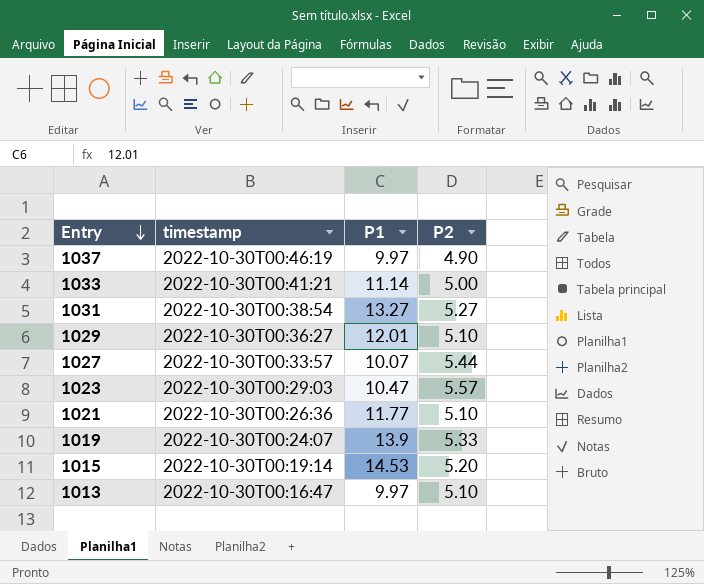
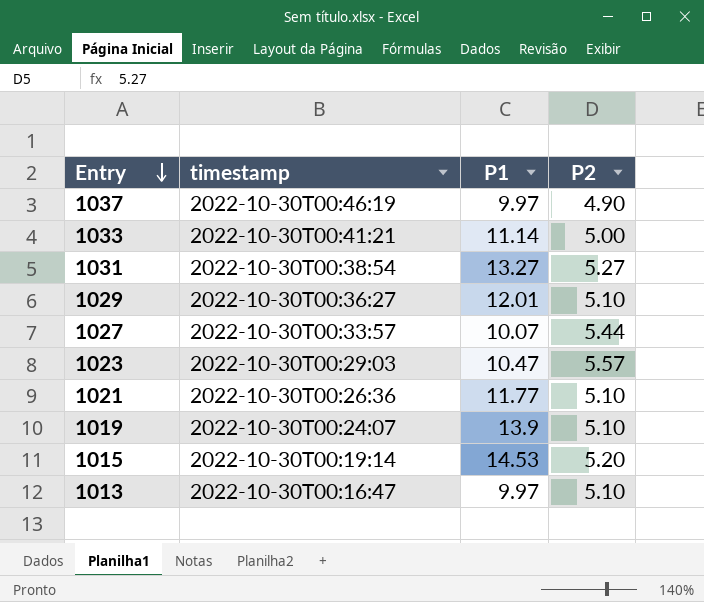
1019 | P2: 5.33 -> 5.10

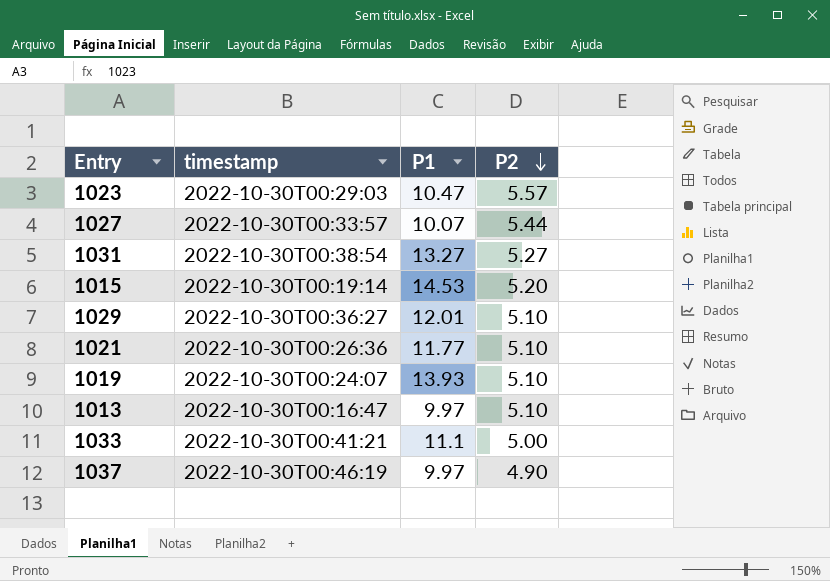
row order: Entry descending -> P2 descending
1019 | P1: 13.9 -> 13.93
1033 | P1: 11.14 -> 11.1

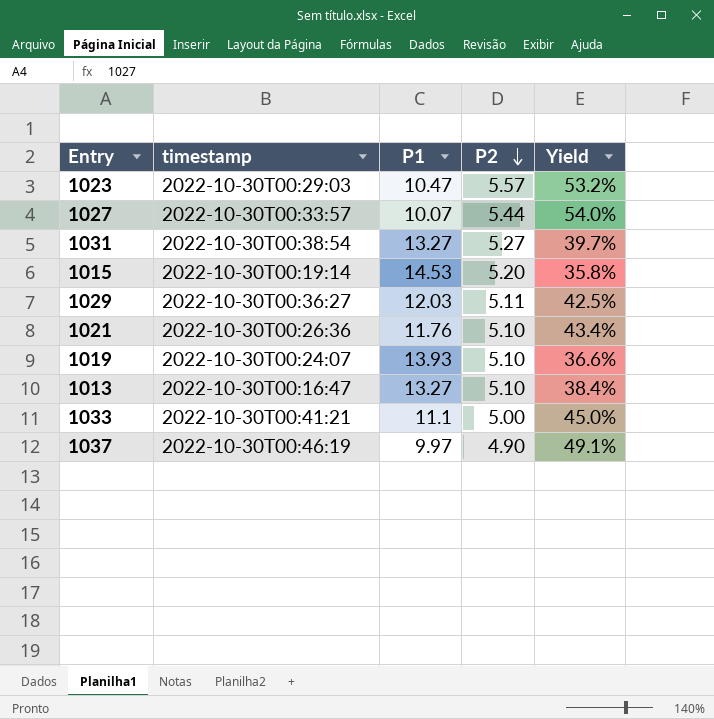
column Yield | formula: none -> [P2] / [P1]
1029 | P1: 12.01 -> 12.03
1029 | P2: 5.10 -> 5.11
1021 | P1: 11.77 -> 11.76
1013 | P1: 9.97 -> 13.27

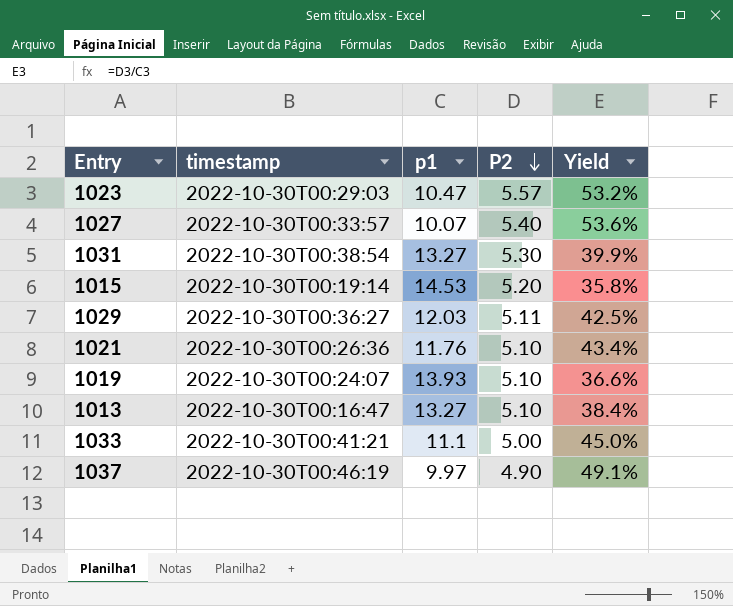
column name: P1 -> p1
1027 | P2: 5.44 -> 5.40
1027 | Yield: 54.0% -> 53.6%
1031 | P2: 5.27 -> 5.30
1031 | Yield: 39.7% -> 39.9%

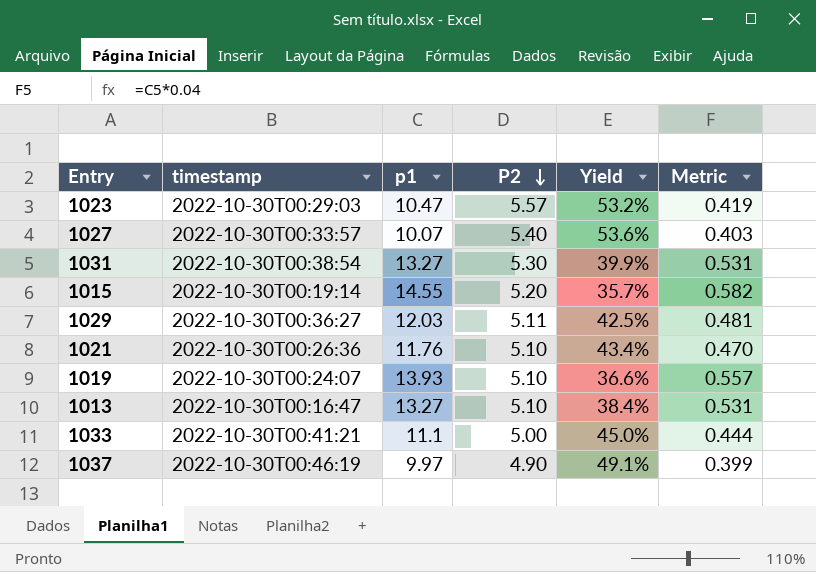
column Metric | formula: none -> [p1] * 0.04
1015 | p1: 14.53 -> 14.55
1015 | Yield: 35.8% -> 35.7%

